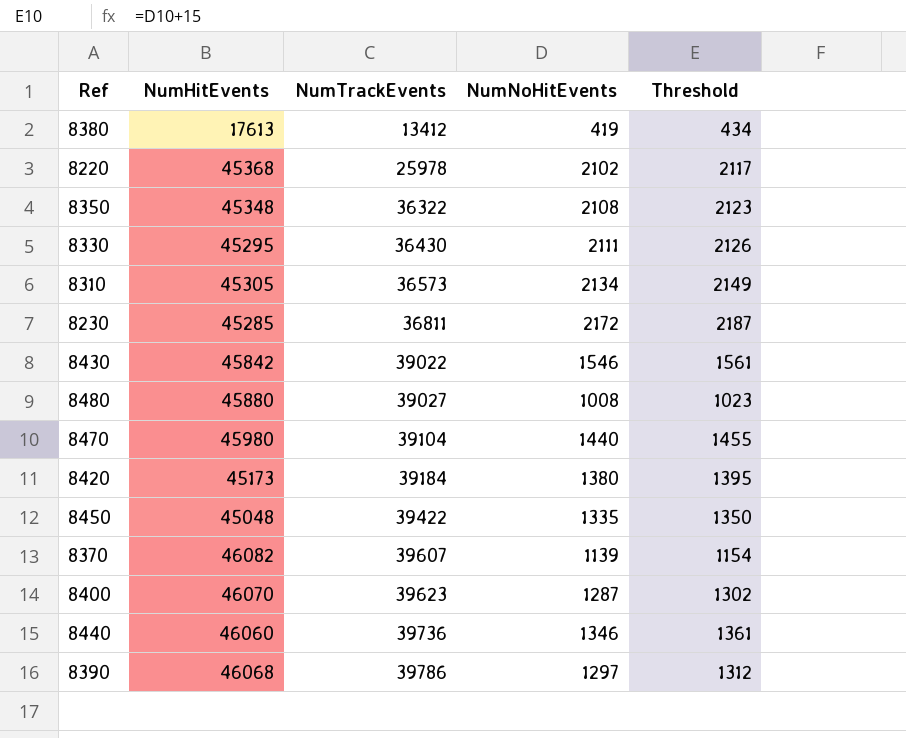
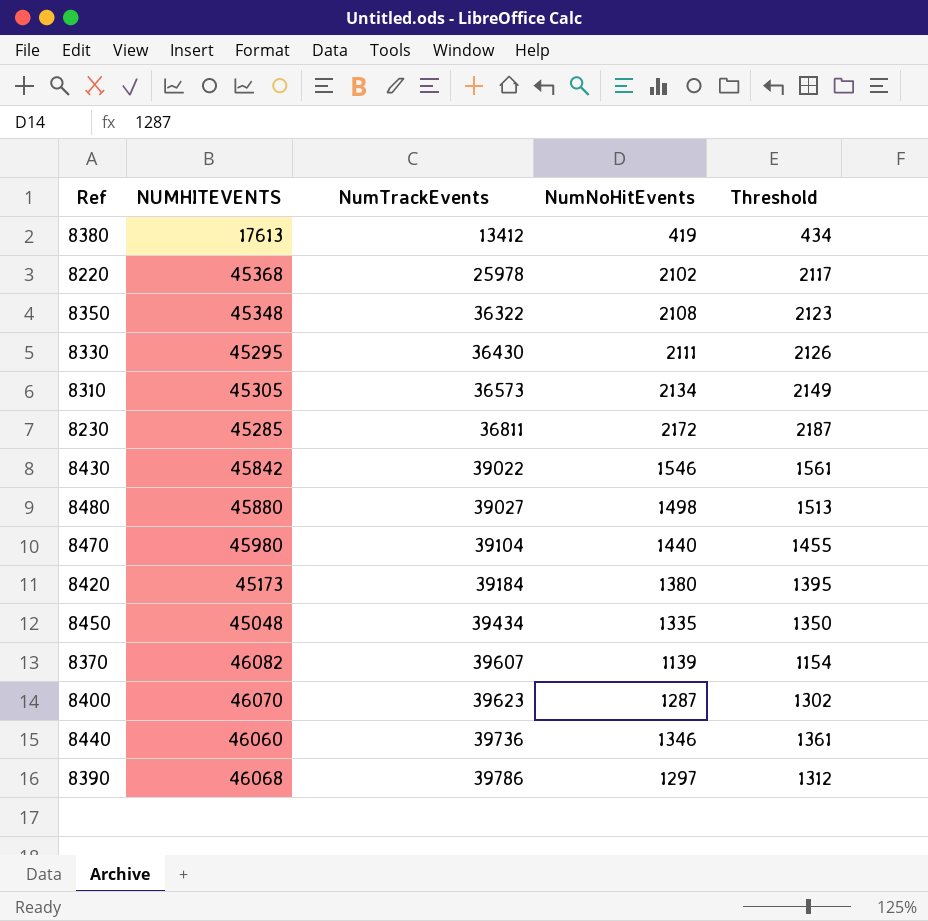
column name: NumHitEvents -> NUMHITEVENTS
8480 | NumNoHitEvents: 1008 -> 1498
8480 | Threshold: 1023 -> 1513
8450 | NumTrackEvents: 39422 -> 39434

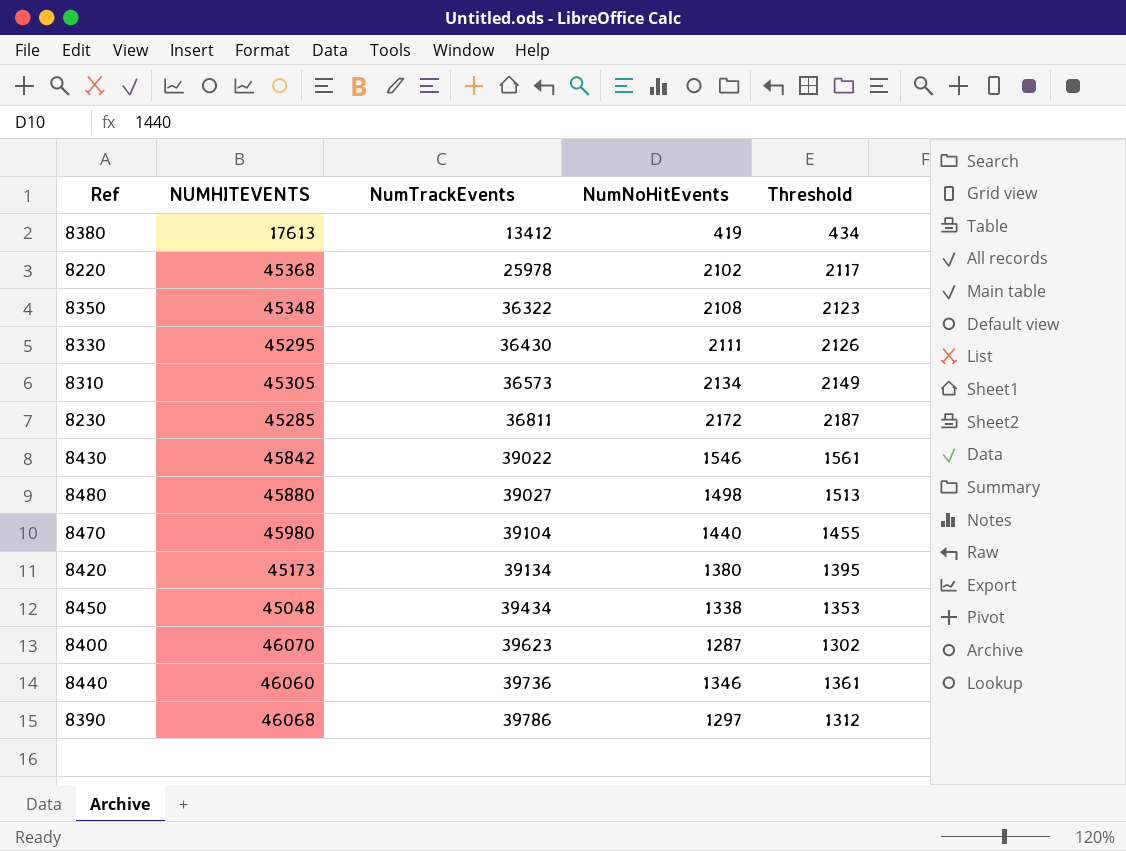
row 8370: 46082 | 39607 | 1139 | 1154 -> none
8420 | NumTrackEvents: 39184 -> 39134
8450 | NumNoHitEvents: 1335 -> 1338
8450 | Threshold: 1350 -> 1353

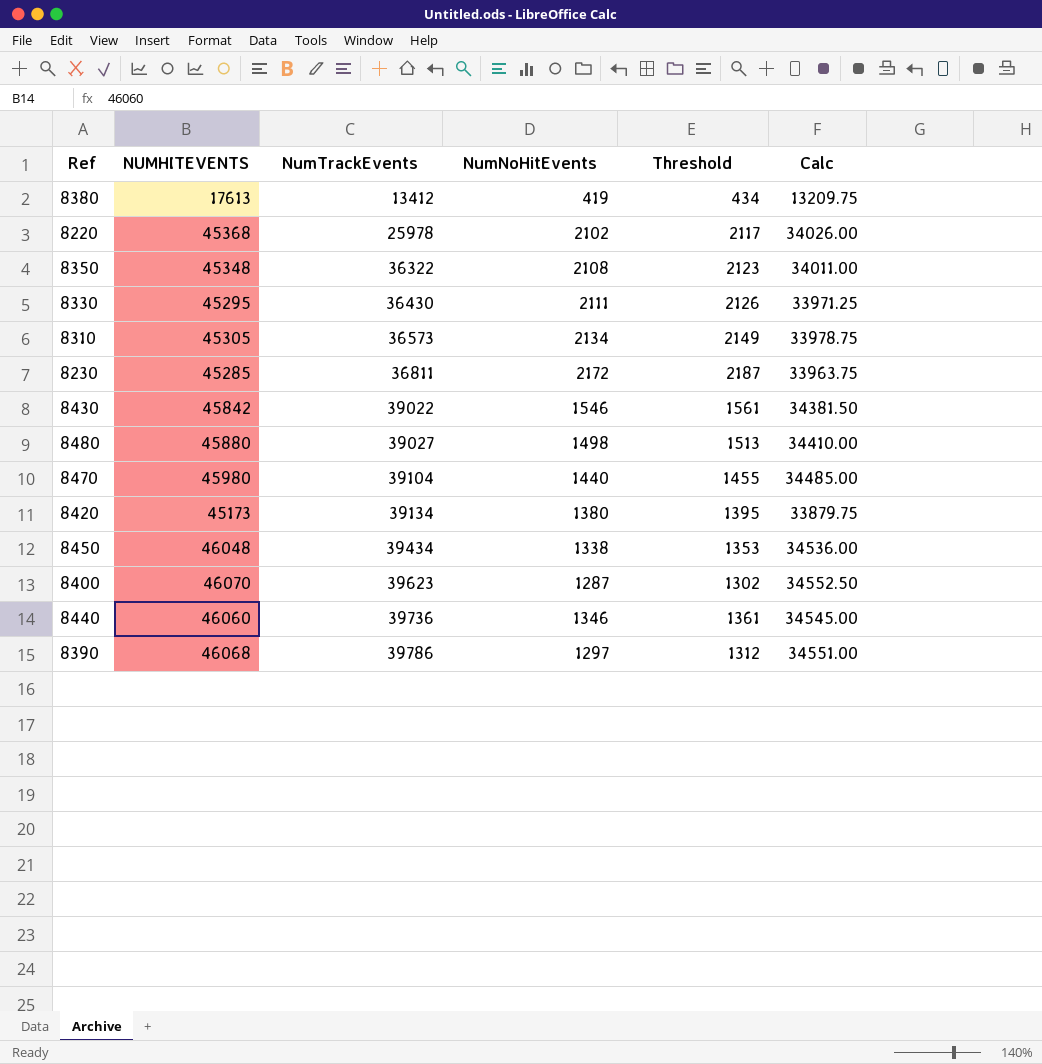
column Calc | formula: none -> [NUMHITEVENTS] * 0.75
8450 | NUMHITEVENTS: 45048 -> 46048

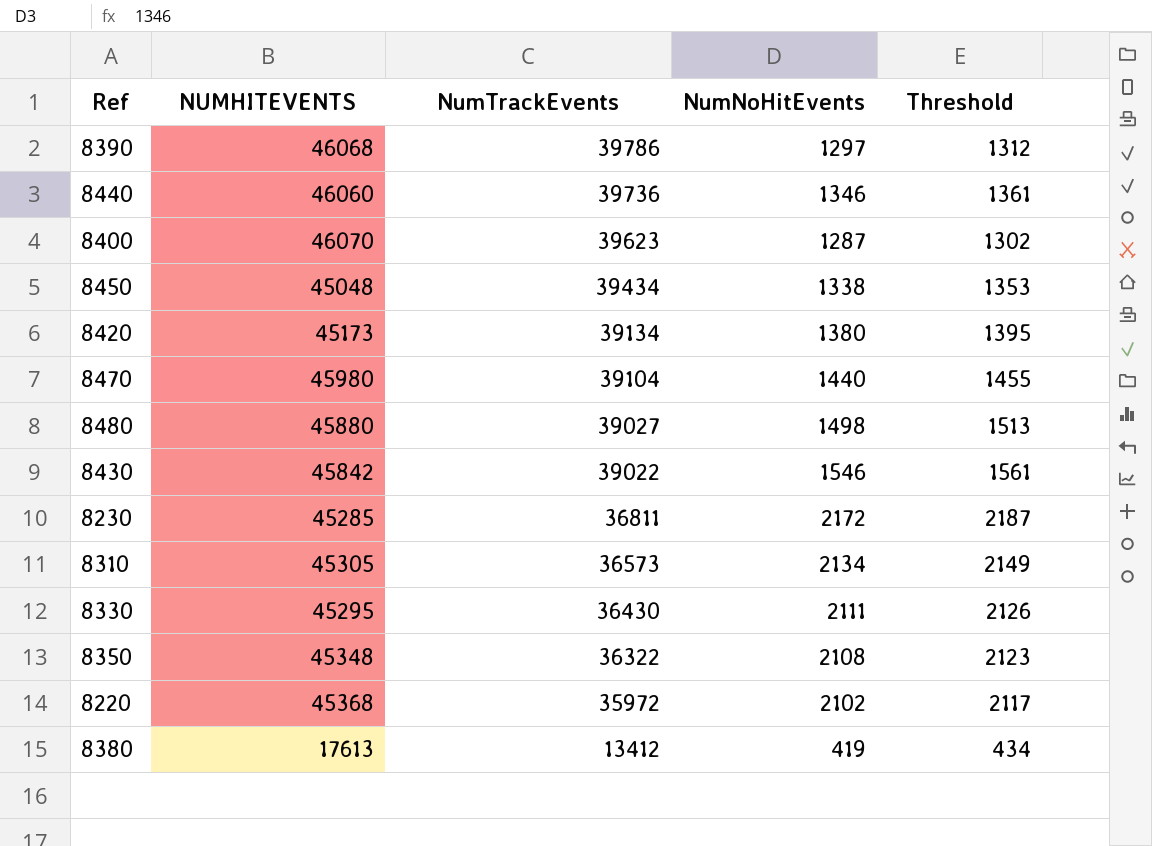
row order: NumTrackEvents ascending -> NumTrackEvents descending
column Calc | formula: [NUMHITEVENTS] * 0.75 -> none
8450 | NUMHITEVENTS: 46048 -> 45048
8220 | NumTrackEvents: 25978 -> 35972

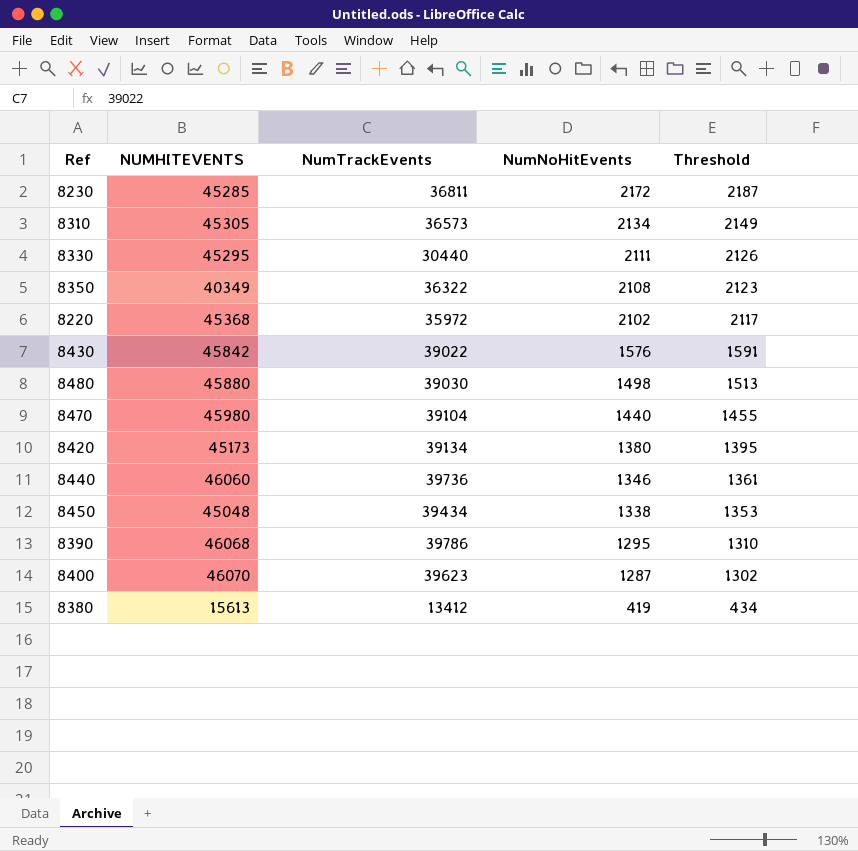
row order: NumTrackEvents descending -> NumNoHitEvents descending
8330 | NumTrackEvents: 36430 -> 30440
8350 | NUMHITEVENTS: 45348 -> 40349
8430 | NumNoHitEvents: 1546 -> 1576
8430 | Threshold: 1561 -> 1591
8480 | NumTrackEvents: 39027 -> 39030
8390 | NumNoHitEvents: 1297 -> 1295
8390 | Threshold: 1312 -> 1310
8380 | NUMHITEVENTS: 17613 -> 15613

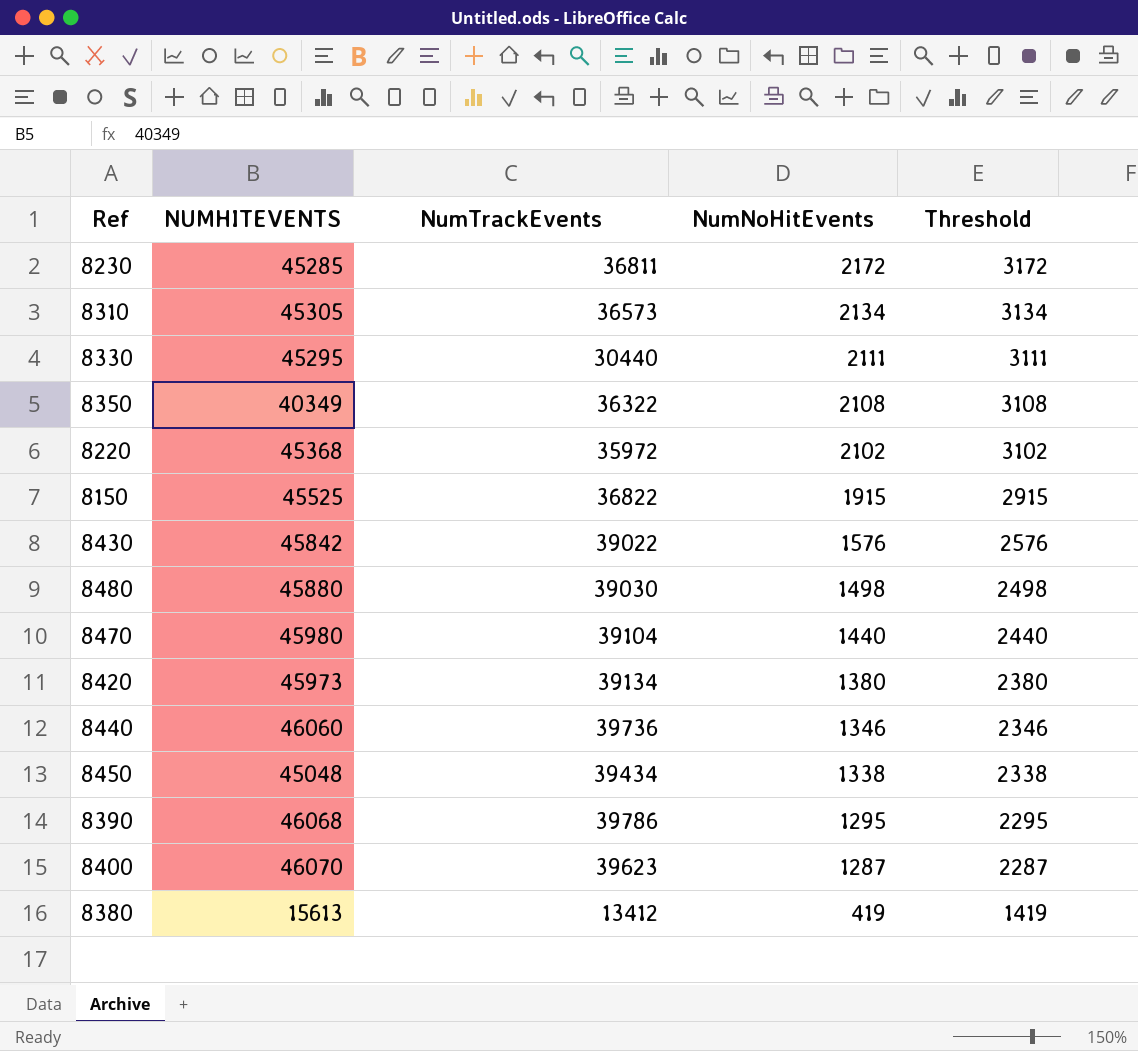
column Threshold | formula: [NumNoHitEvents] + 15 -> [NumNoHitEvents] + 1000
row 8150: none -> 45525 | 36822 | 1915 | 2915
8420 | NUMHITEVENTS: 45173 -> 45973

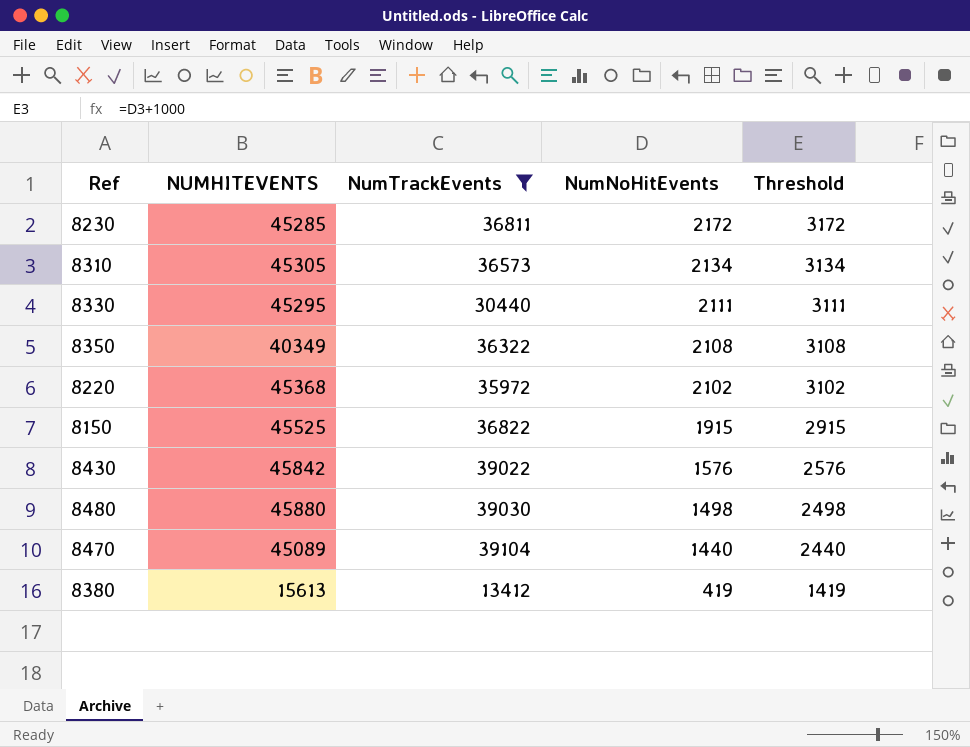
filter: none -> NumTrackEvents <= 39104
8470 | NUMHITEVENTS: 45980 -> 45089

